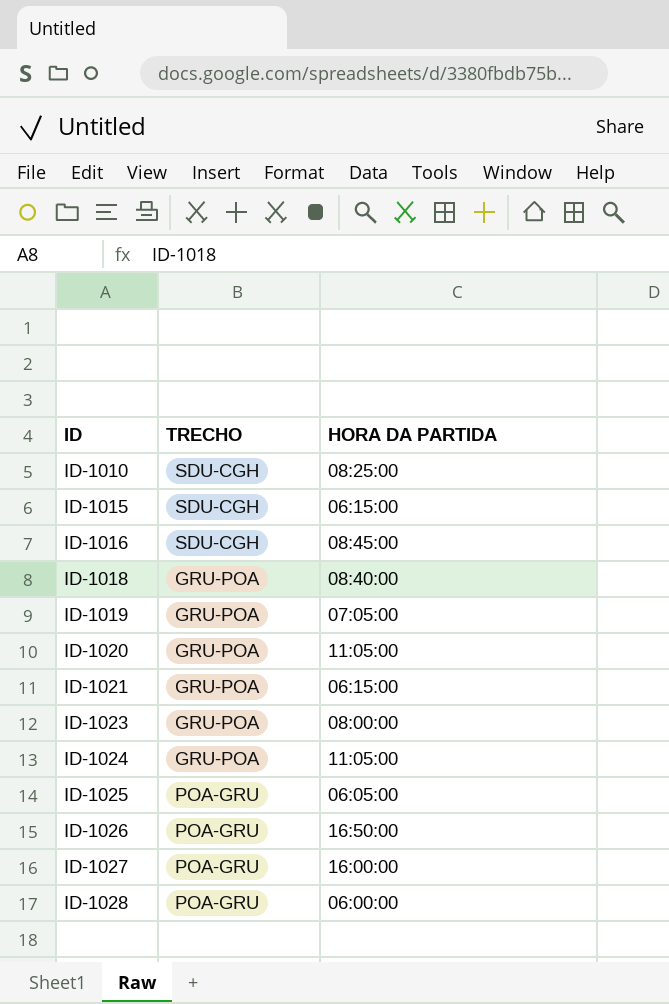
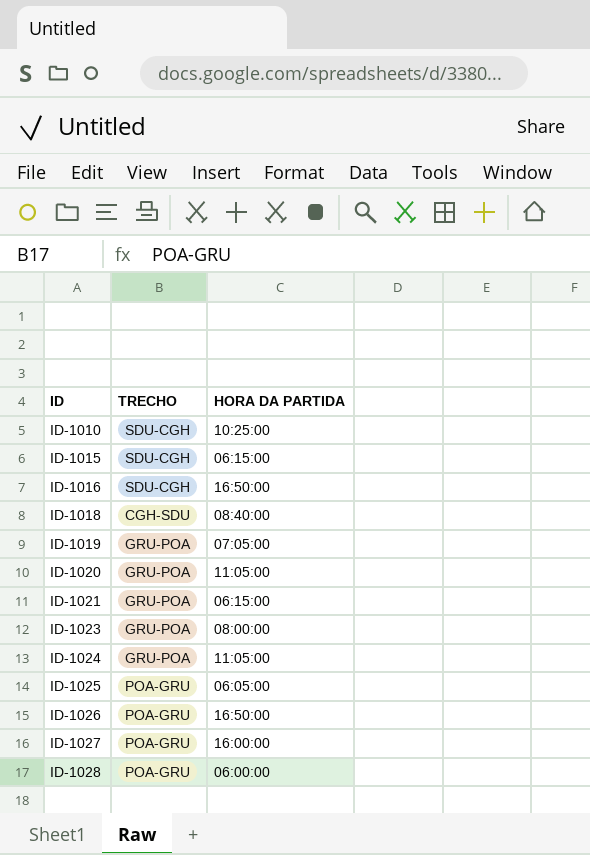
ID-1010 | HORA DA PARTIDA: 08:25:00 -> 10:25:00
ID-1016 | HORA DA PARTIDA: 08:45:00 -> 16:50:00
ID-1018 | TRECHO: GRU-POA -> CGH-SDU

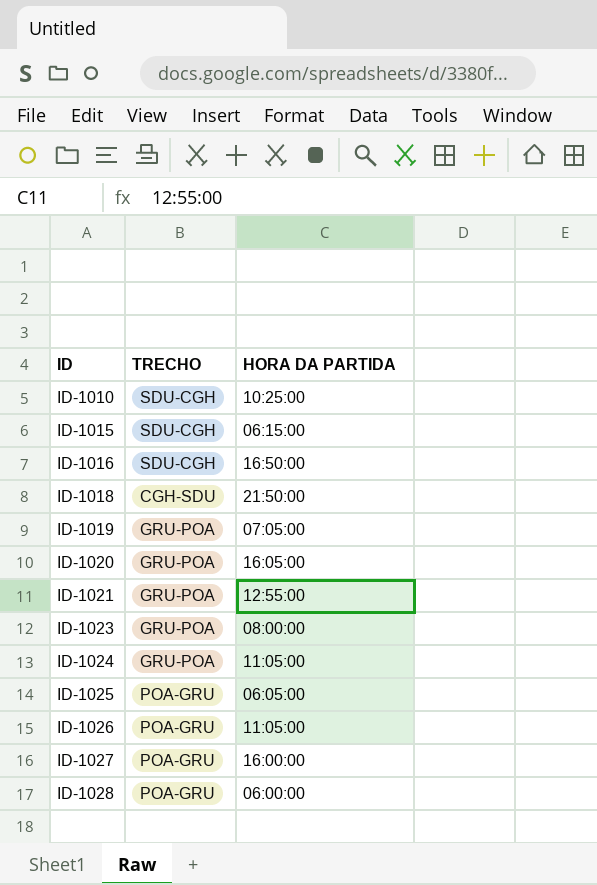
ID-1018 | HORA DA PARTIDA: 08:40:00 -> 21:50:00
ID-1020 | HORA DA PARTIDA: 11:05:00 -> 16:05:00
ID-1021 | HORA DA PARTIDA: 06:15:00 -> 12:55:00
ID-1026 | HORA DA PARTIDA: 16:50:00 -> 11:05:00

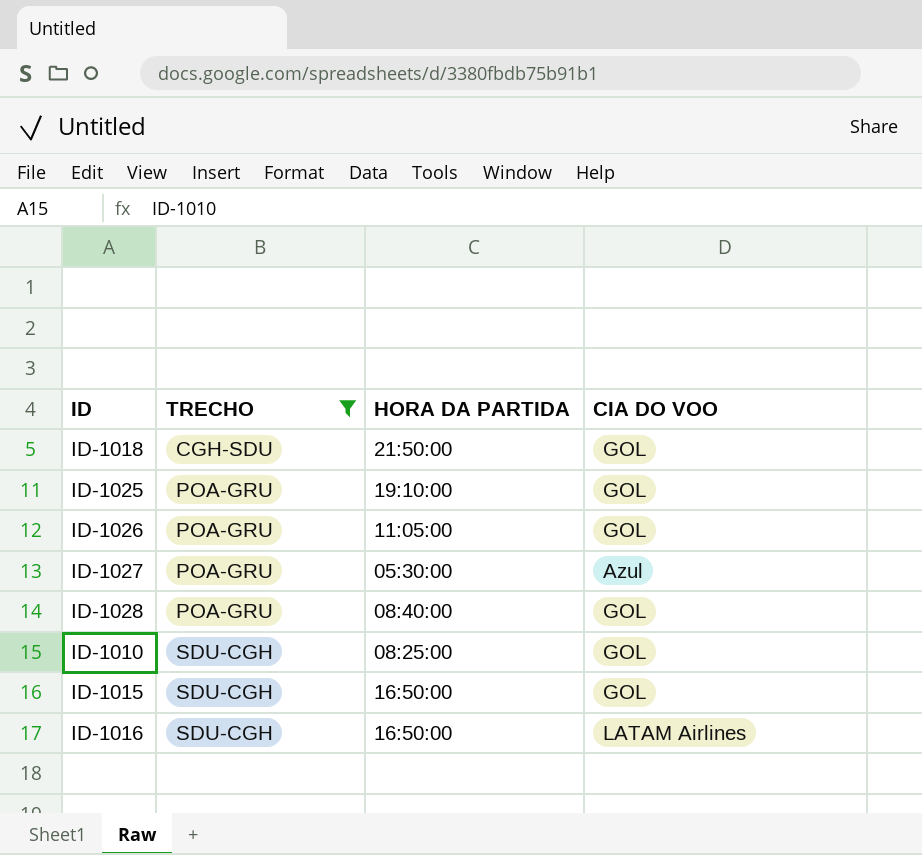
filter: none -> TRECHO != GRU-POA
row order: ID ascending -> TRECHO ascending
column CIA DO VOO | position: none -> 4
ID-1025 | HORA DA PARTIDA: 06:05:00 -> 19:10:00
ID-1027 | HORA DA PARTIDA: 16:00:00 -> 05:30:00
ID-1028 | HORA DA PARTIDA: 06:00:00 -> 08:40:00
ID-1010 | HORA DA PARTIDA: 10:25:00 -> 08:25:00
ID-1015 | HORA DA PARTIDA: 06:15:00 -> 16:50:00

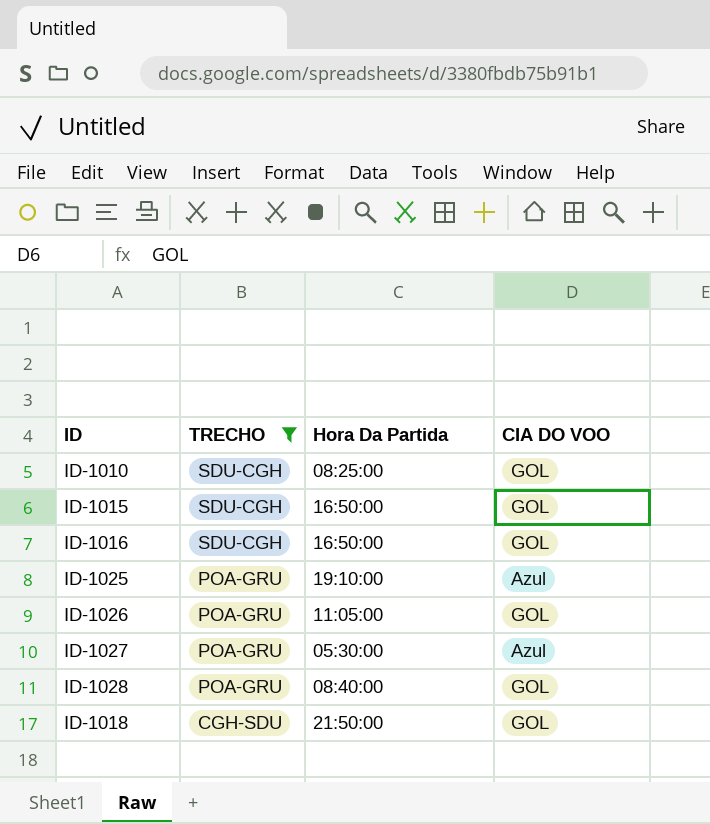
row order: TRECHO ascending -> TRECHO descending
column name: HORA DA PARTIDA -> Hora Da Partida
ID-1016 | CIA DO VOO: LATAM Airlines -> GOL
ID-1025 | CIA DO VOO: GOL -> Azul

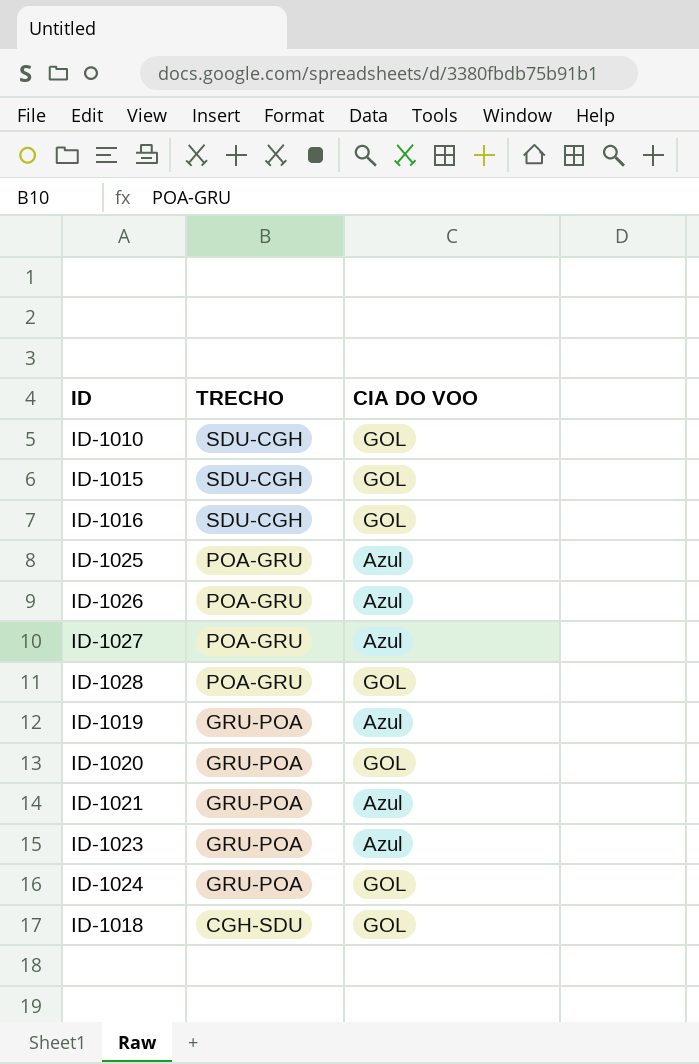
filter: TRECHO != GRU-POA -> none
column Hora Da Partida | position: 3 -> none
ID-1026 | CIA DO VOO: GOL -> Azul

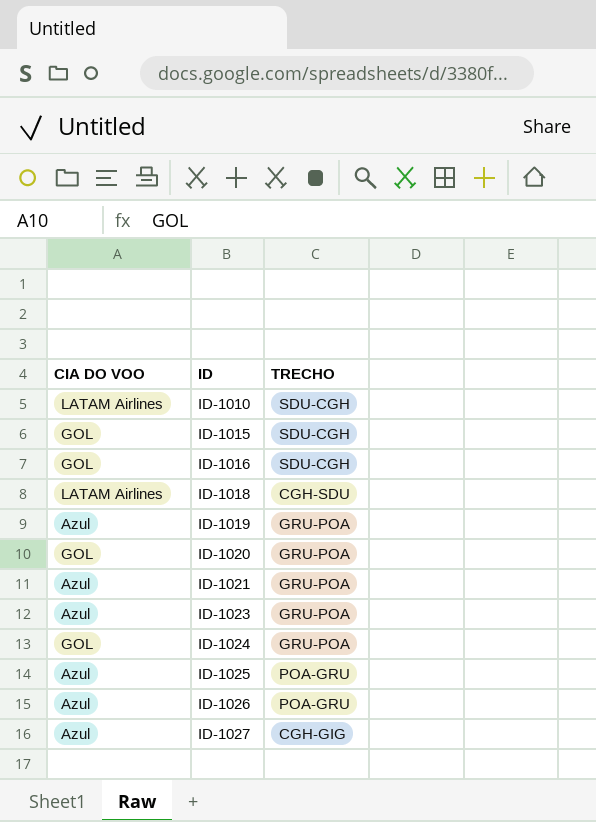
row order: TRECHO descending -> ID ascending
column CIA DO VOO | position: 3 -> 1
row ID-1028: POA-GRU | GOL -> none
ID-1010 | CIA DO VOO: GOL -> LATAM Airlines
ID-1018 | CIA DO VOO: GOL -> LATAM Airlines
ID-1027 | TRECHO: POA-GRU -> CGH-GIG

